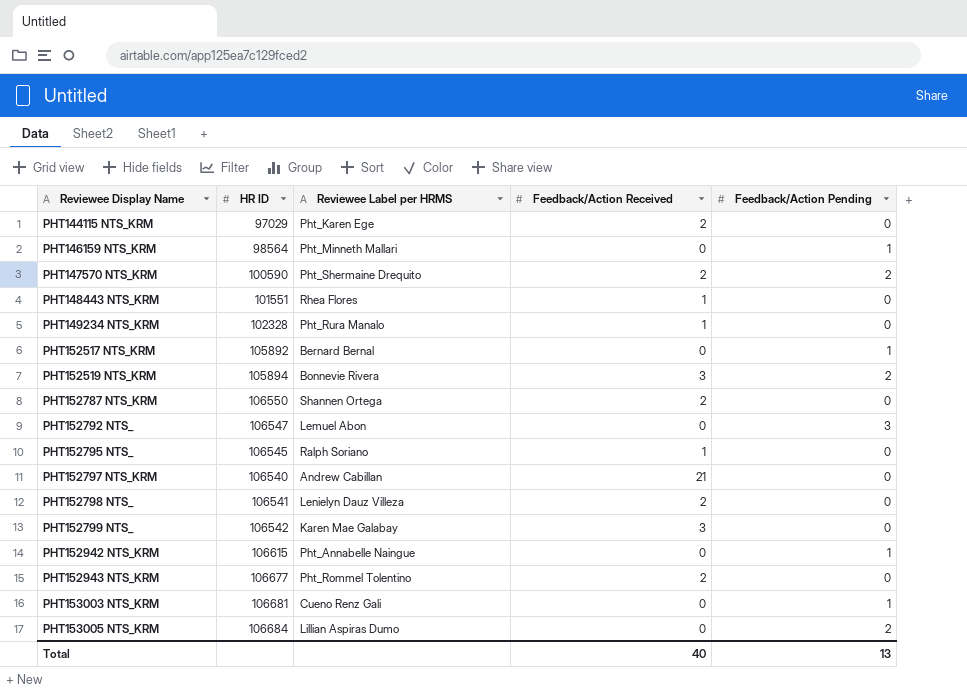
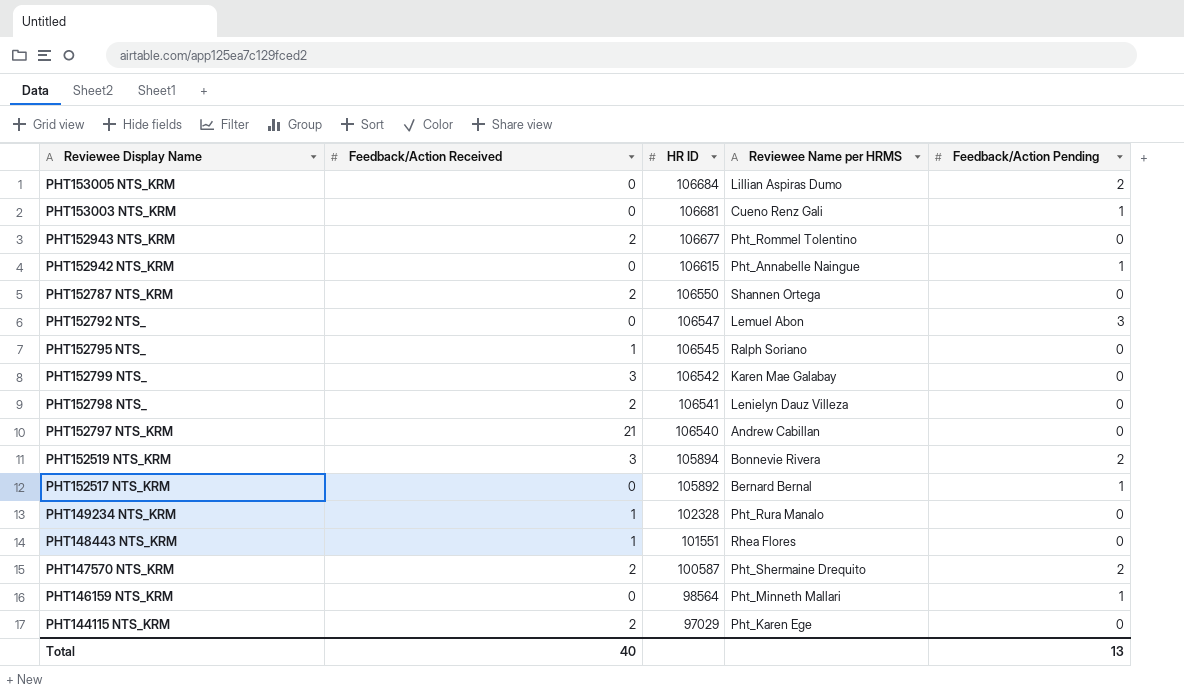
row order: Reviewee Display Name ascending -> HR ID descending
column Feedback/Action Received | position: 4 -> 2
column name: Reviewee Label per HRMS -> Reviewee Name per HRMS
PHT147570 NTS_KRM | HR ID: 100590 -> 100587

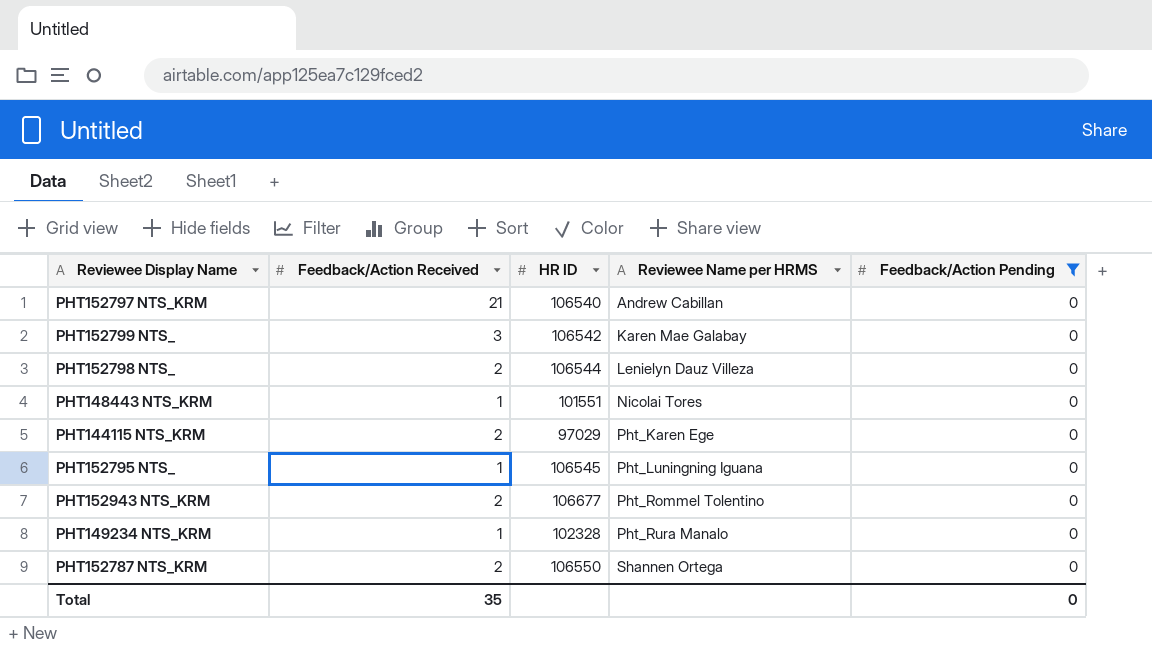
filter: none -> Feedback/Action Pending = 0
row order: HR ID descending -> Reviewee Name per HRMS ascending
PHT152798 NTS_ | HR ID: 106541 -> 106544
PHT148443 NTS_KRM | Reviewee Name per HRMS: Rhea Flores -> Nicolai Tores
PHT152795 NTS_ | Reviewee Name per HRMS: Ralph Soriano -> Pht_Luningning Iguana
Total | Feedback/Action Received: 40 -> 35
Total | Feedback/Action Pending: 13 -> 0

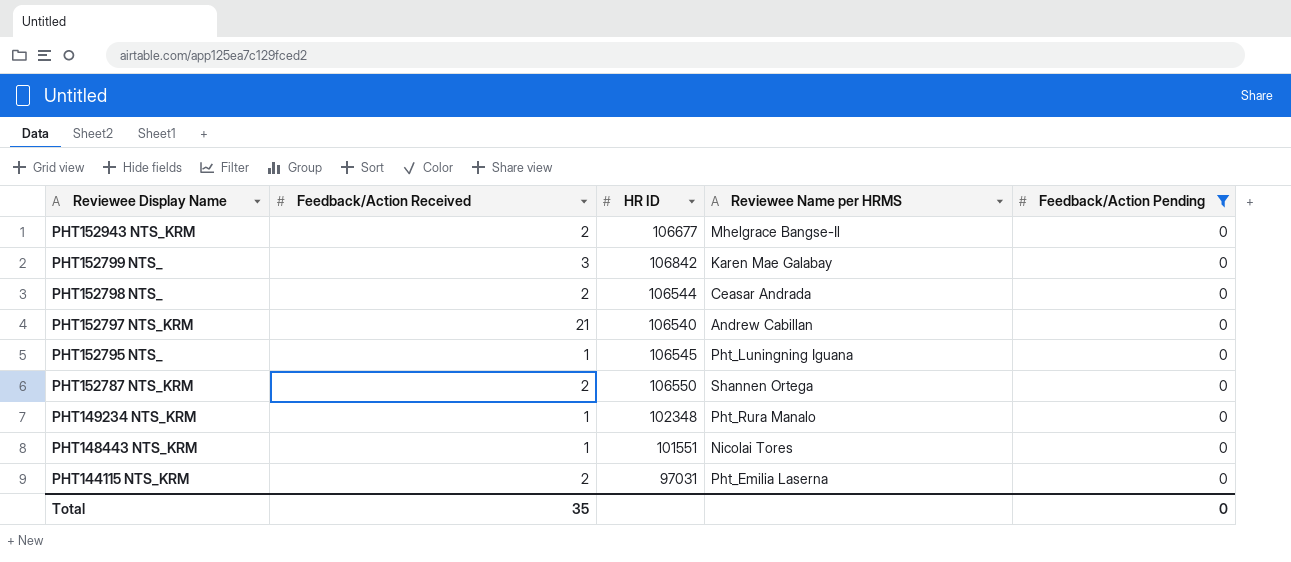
row order: Reviewee Name per HRMS ascending -> Reviewee Display Name descending
PHT152943 NTS_KRM | Reviewee Name per HRMS: Pht_Rommel Tolentino -> Mhelgrace Bangse-Il
PHT152799 NTS_ | HR ID: 106542 -> 106842
PHT152798 NTS_ | Reviewee Name per HRMS: Lenielyn Dauz Villeza -> Ceasar Andrada
PHT149234 NTS_KRM | HR ID: 102328 -> 102348
PHT144115 NTS_KRM | HR ID: 97029 -> 97031
PHT144115 NTS_KRM | Reviewee Name per HRMS: Pht_Karen Ege -> Pht_Emilia Laserna

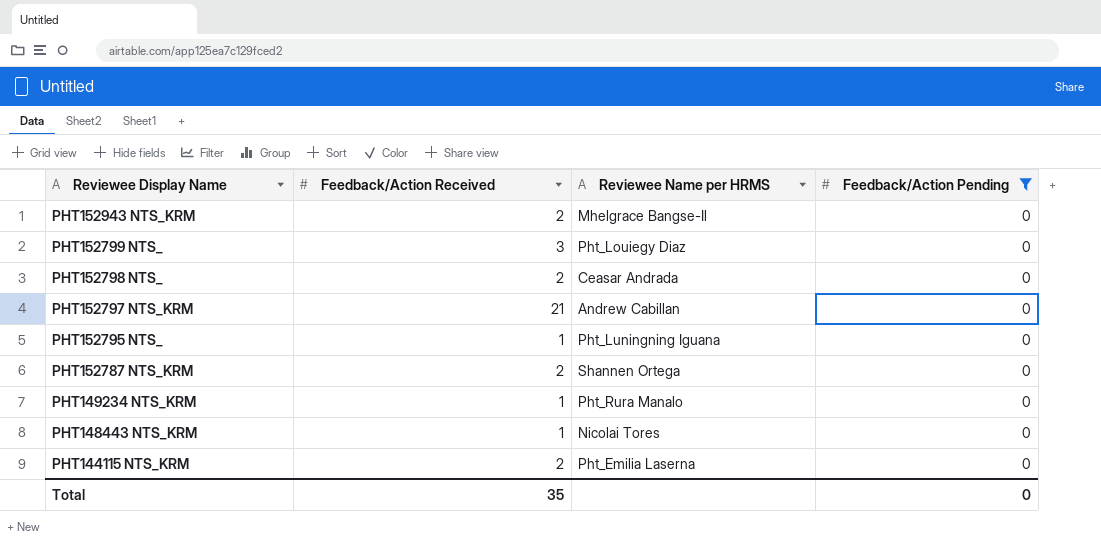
column HR ID | position: 3 -> none
PHT152799 NTS_ | Reviewee Name per HRMS: Karen Mae Galabay -> Pht_Louiegy Diaz

